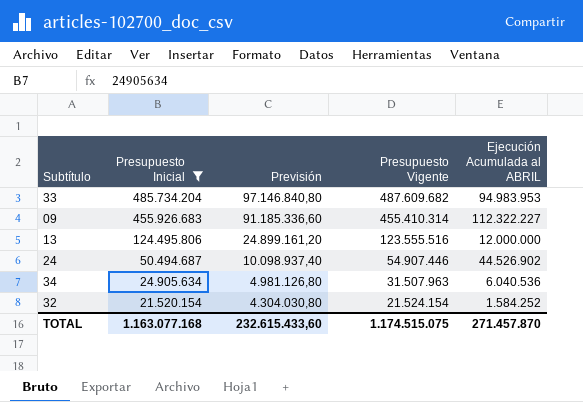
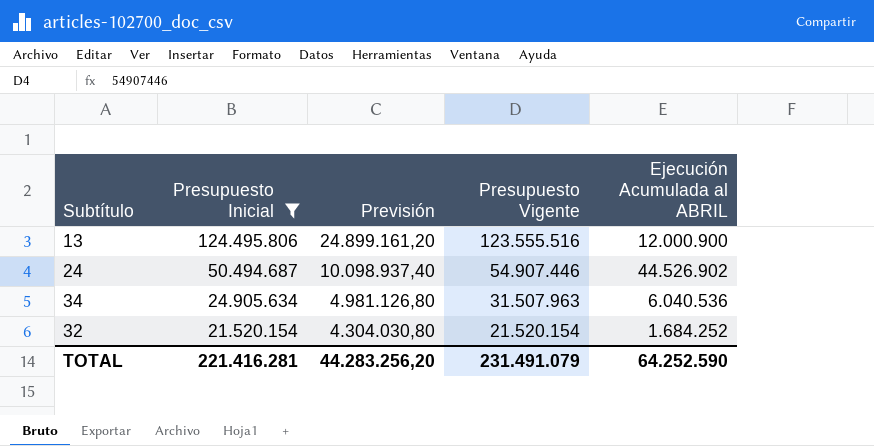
row 33: 485.734.204 | 97.146.840,80 | 487.609.682 | 94.983.953 -> none
row 09: 455.926.683 | 91.185.336,60 | 455.410.314 | 112.322.227 -> none
13 | Ejecución Acumulada al ABRIL: 12.000.000 -> 12.000.900
32 | Presupuesto Vigente: 21.524.154 -> 21.520.154
32 | Ejecución Acumulada al ABRIL: 1.584.252 -> 1.684.252
TOTAL | Presupuesto Inicial: 1.163.077.168 -> 221.416.281
TOTAL | Previsión: 232.615.433,60 -> 44.283.256,20
TOTAL | Presupuesto Vigente: 1.174.515.075 -> 231.491.079
TOTAL | Ejecución Acumulada al ABRIL: 271.457.870 -> 64.252.590

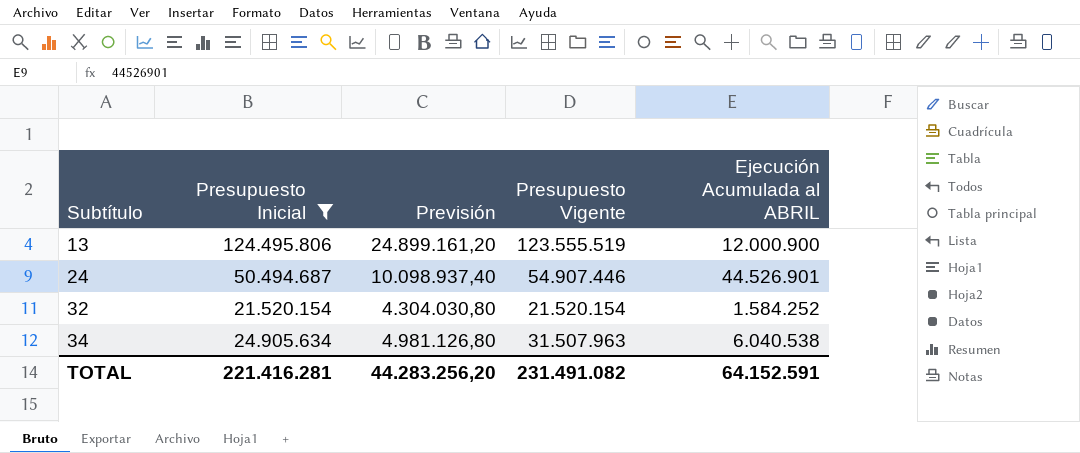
row order: Presupuesto Inicial descending -> Subtítulo ascending
13 | Presupuesto Vigente: 123.555.516 -> 123.555.519
24 | Ejecución Acumulada al ABRIL: 44.526.902 -> 44.526.901
32 | Ejecución Acumulada al ABRIL: 1.684.252 -> 1.584.252
34 | Ejecución Acumulada al ABRIL: 6.040.536 -> 6.040.538
TOTAL | Presupuesto Vigente: 231.491.079 -> 231.491.082
TOTAL | Ejecución Acumulada al ABRIL: 64.252.590 -> 64.152.591

